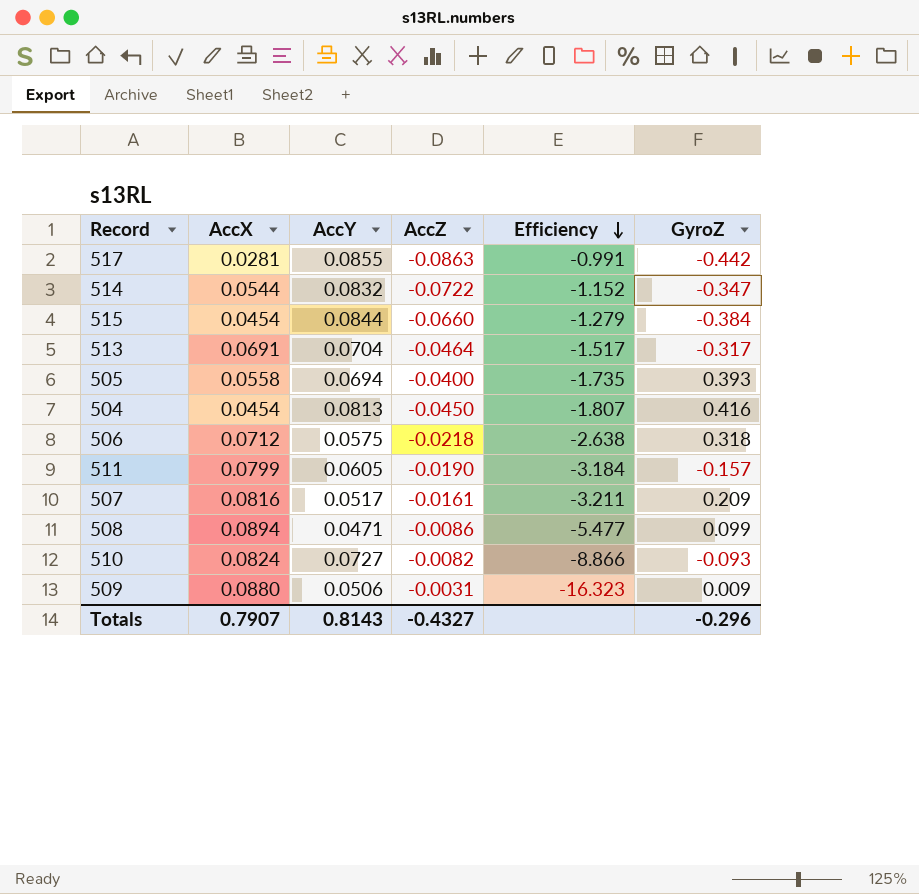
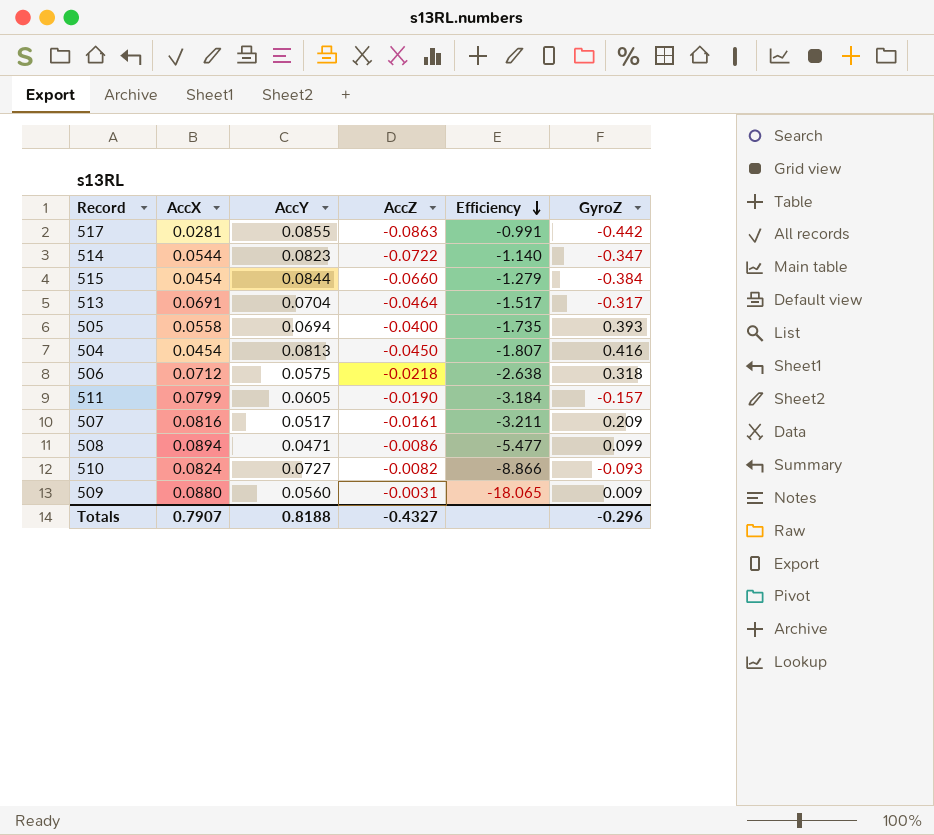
514 | AccY: 0.0832 -> 0.0823
514 | Efficiency: -1.152 -> -1.140
509 | AccY: 0.0506 -> 0.0560
509 | Efficiency: -16.323 -> -18.065
Totals | AccY: 0.8143 -> 0.8188

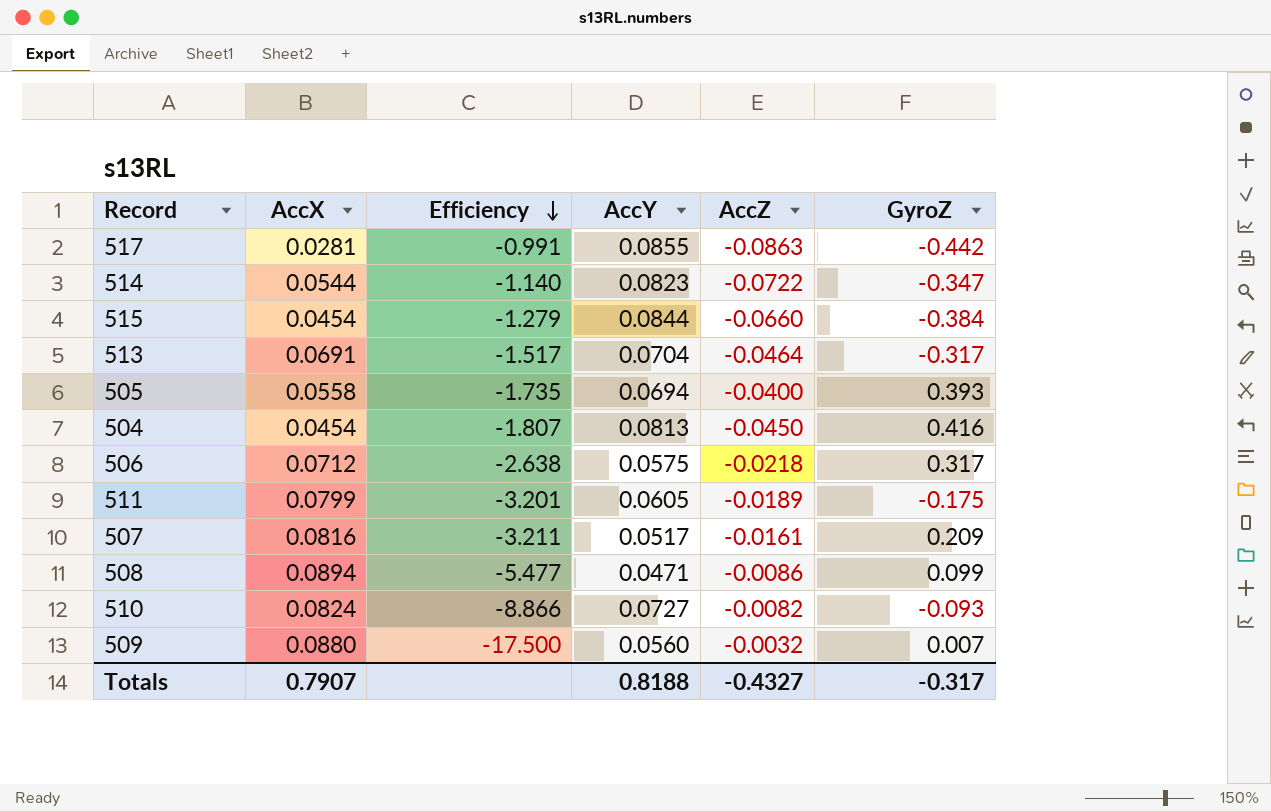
column Efficiency | position: 5 -> 3
506 | GyroZ: 0.318 -> 0.317
511 | Efficiency: -3.184 -> -3.201
511 | AccZ: -0.0190 -> -0.0189
511 | GyroZ: -0.157 -> -0.175
509 | Efficiency: -18.065 -> -17.500
509 | AccZ: -0.0031 -> -0.0032
509 | GyroZ: 0.009 -> 0.007
Totals | GyroZ: -0.296 -> -0.317

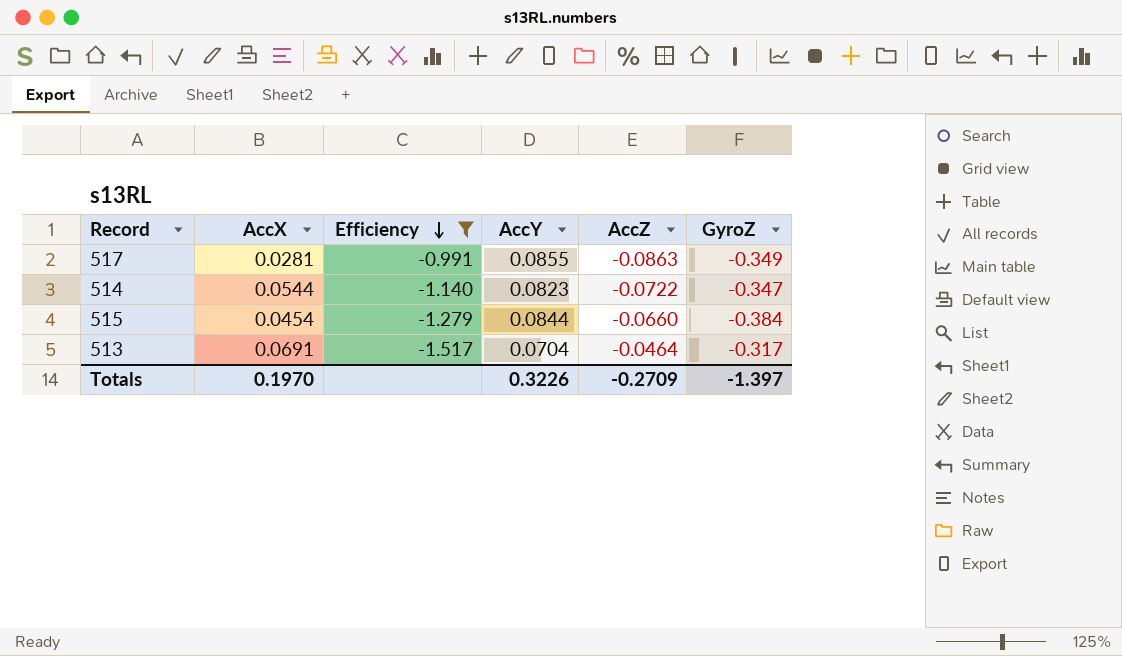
filter: none -> Efficiency >= -1.517
517 | GyroZ: -0.442 -> -0.349
Totals | AccX: 0.7907 -> 0.1970
Totals | AccY: 0.8188 -> 0.3226
Totals | AccZ: -0.4327 -> -0.2709
Totals | GyroZ: -0.317 -> -1.397

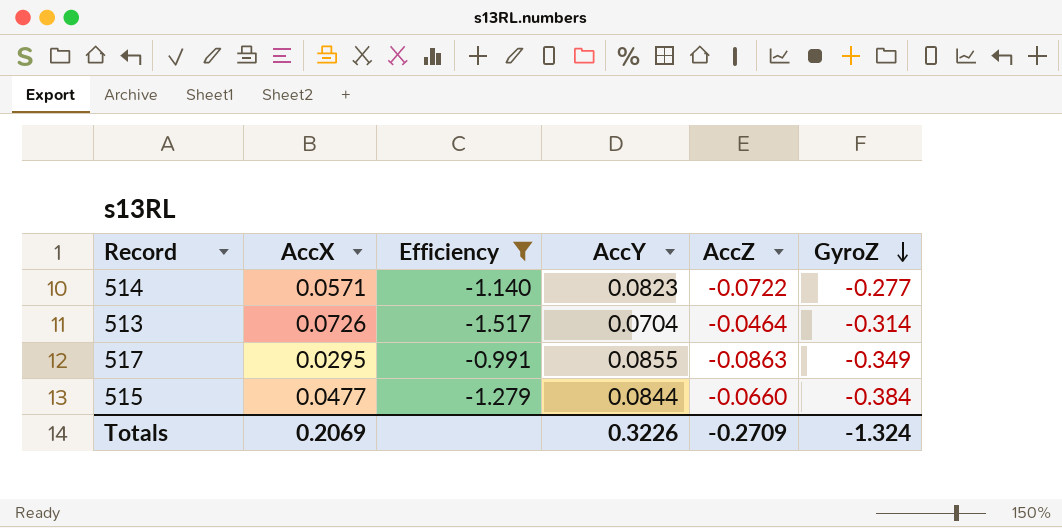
row order: Efficiency descending -> GyroZ descending
514 | AccX: 0.0544 -> 0.0571
514 | GyroZ: -0.347 -> -0.277
513 | AccX: 0.0691 -> 0.0726
513 | GyroZ: -0.317 -> -0.314
517 | AccX: 0.0281 -> 0.0295
515 | AccX: 0.0454 -> 0.0477
Totals | AccX: 0.1970 -> 0.2069
Totals | GyroZ: -1.397 -> -1.324

